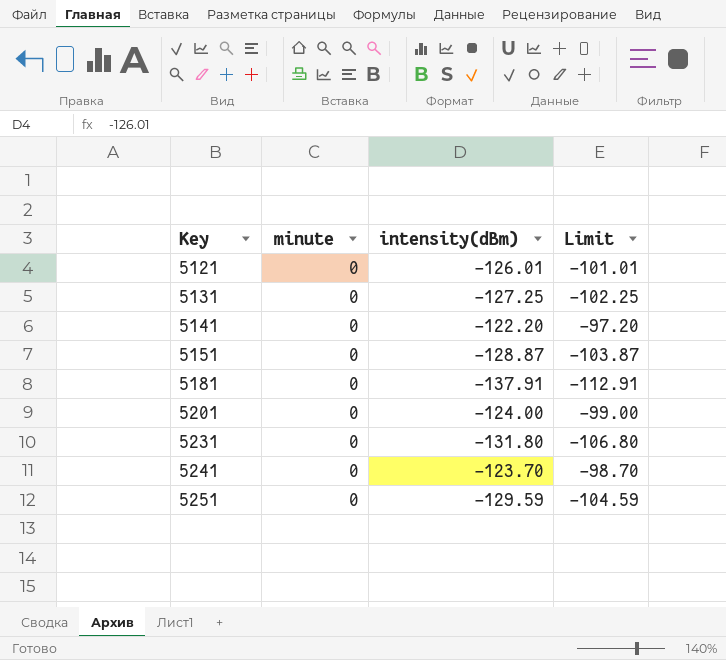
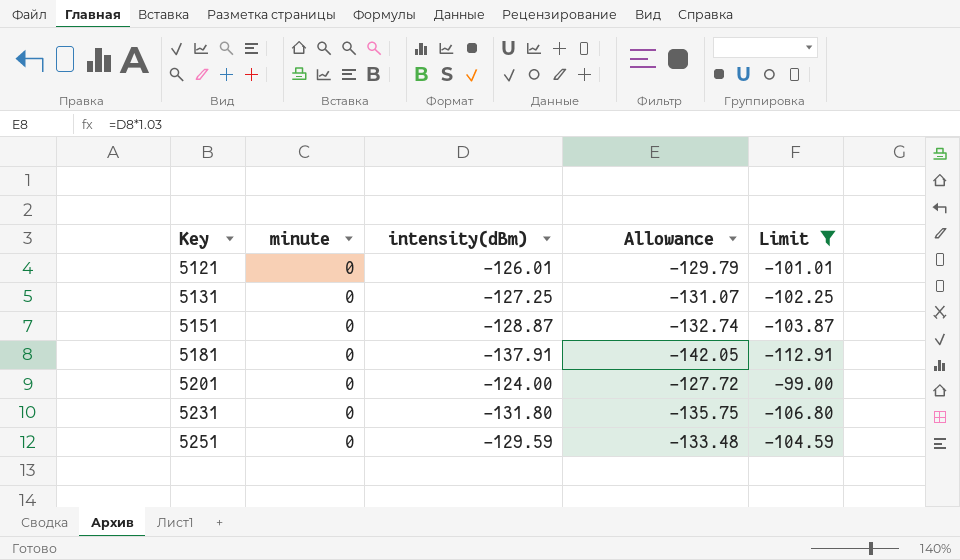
filter: none -> Limit <= -99.00
column Allowance | formula: none -> [intensity(dBm)] * 1.03

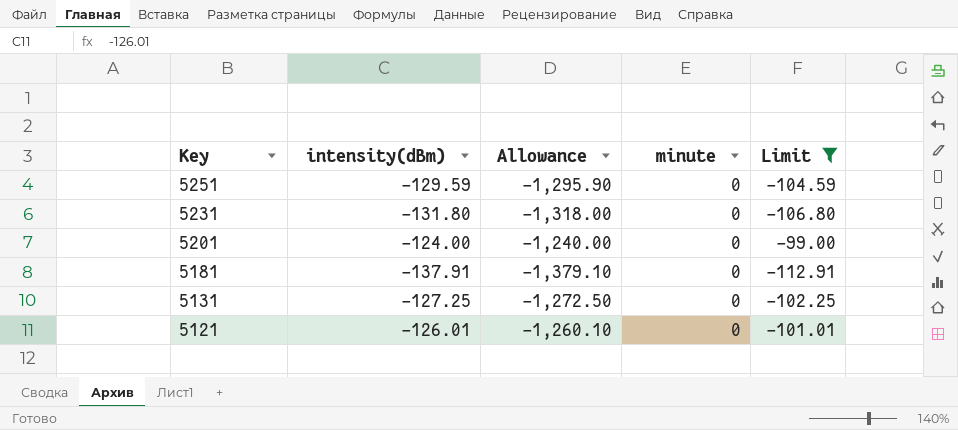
row order: Key ascending -> Key descending
column Allowance | formula: [intensity(dBm)] * 1.03 -> [intensity(dBm)] * 10
column minute | position: 2 -> 4
row 5151: 0 | -128.87 | -132.74 | -103.87 -> none

